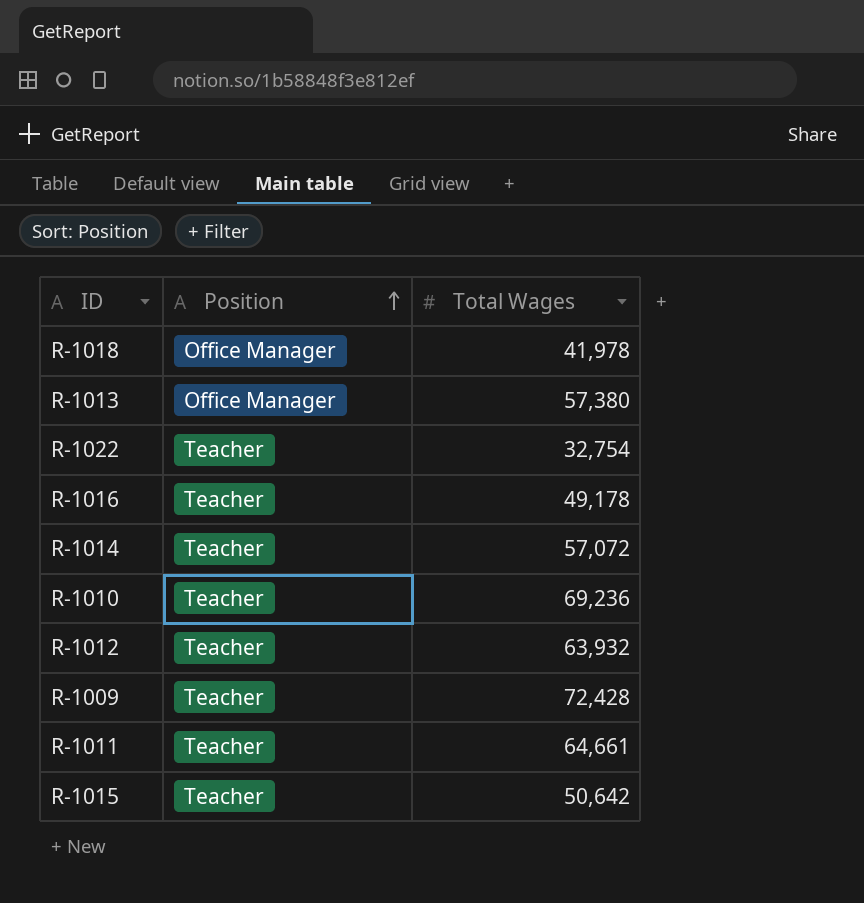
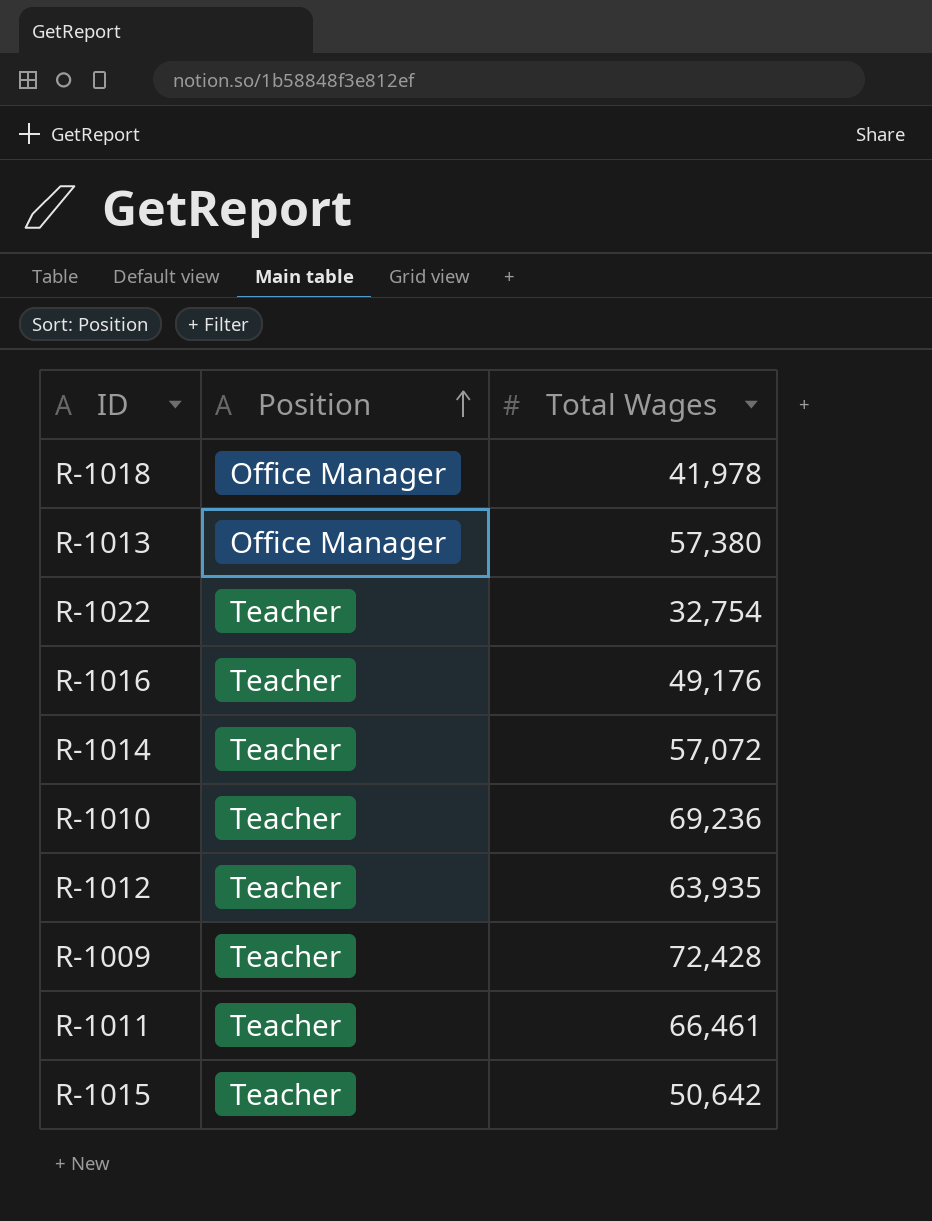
R-1016 | Total Wages: 49,178 -> 49,176
R-1012 | Total Wages: 63,932 -> 63,935
R-1011 | Total Wages: 64,661 -> 66,461

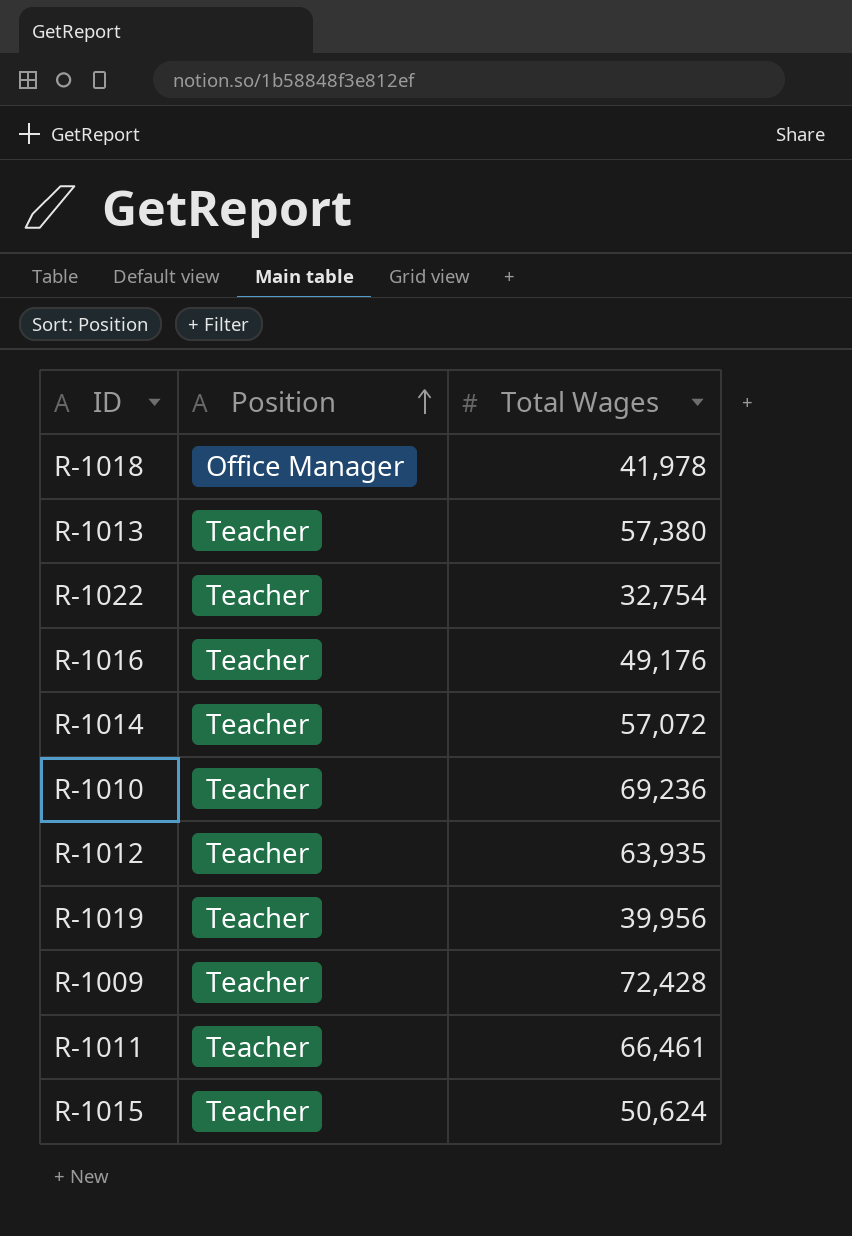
R-1013 | Position: Office Manager -> Teacher
row R-1019: none -> Teacher | 39,956
R-1015 | Total Wages: 50,642 -> 50,624

